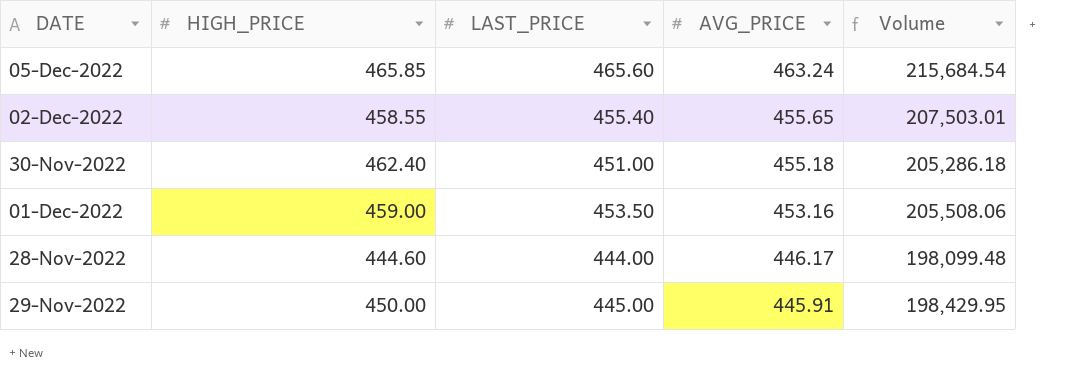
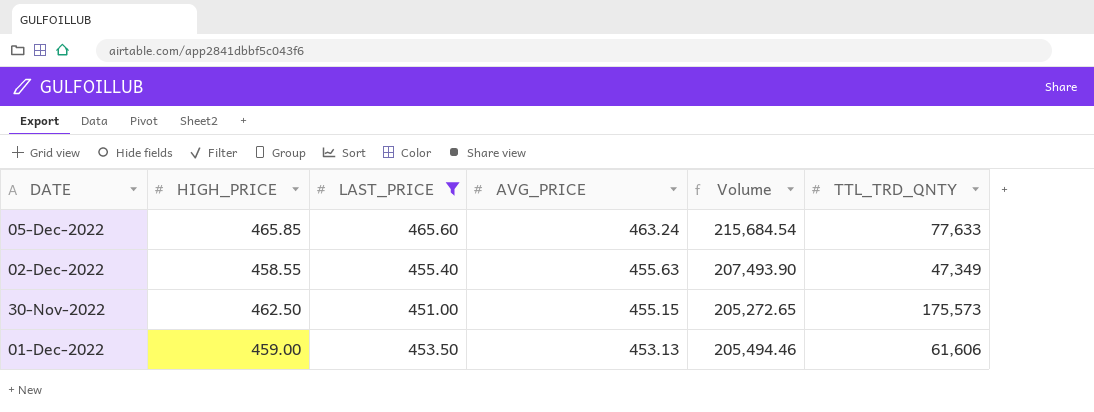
filter: none -> LAST_PRICE >= 451.00
column TTL_TRD_QNTY | position: none -> 6
02-Dec-2022 | AVG_PRICE: 455.65 -> 455.63
02-Dec-2022 | Volume: 207,503.01 -> 207,493.90
30-Nov-2022 | HIGH_PRICE: 462.40 -> 462.50
30-Nov-2022 | AVG_PRICE: 455.18 -> 455.15
30-Nov-2022 | Volume: 205,286.18 -> 205,272.65
01-Dec-2022 | AVG_PRICE: 453.16 -> 453.13
01-Dec-2022 | Volume: 205,508.06 -> 205,494.46

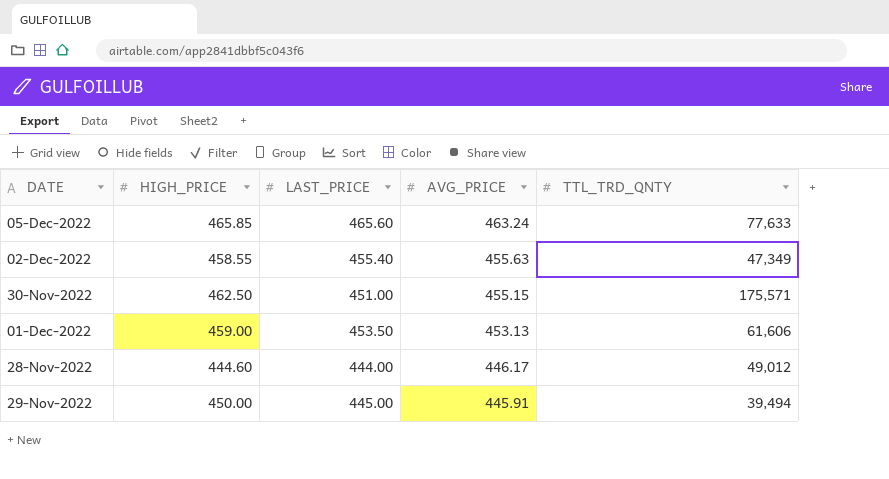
filter: LAST_PRICE >= 451.00 -> none
column Volume | formula: [LAST_PRICE] * [AVG_PRICE] -> none
30-Nov-2022 | TTL_TRD_QNTY: 175,573 -> 175,571

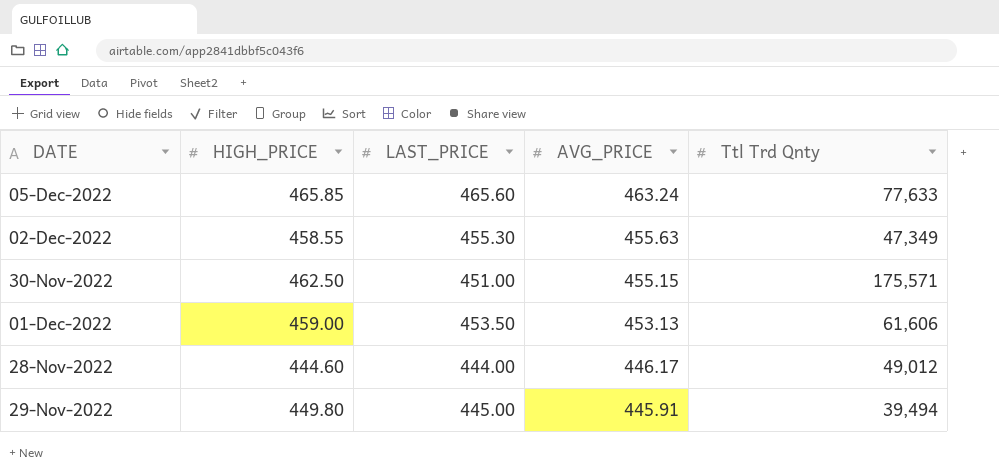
column name: TTL_TRD_QNTY -> Ttl Trd Qnty
02-Dec-2022 | LAST_PRICE: 455.40 -> 455.30
29-Nov-2022 | HIGH_PRICE: 450.00 -> 449.80

